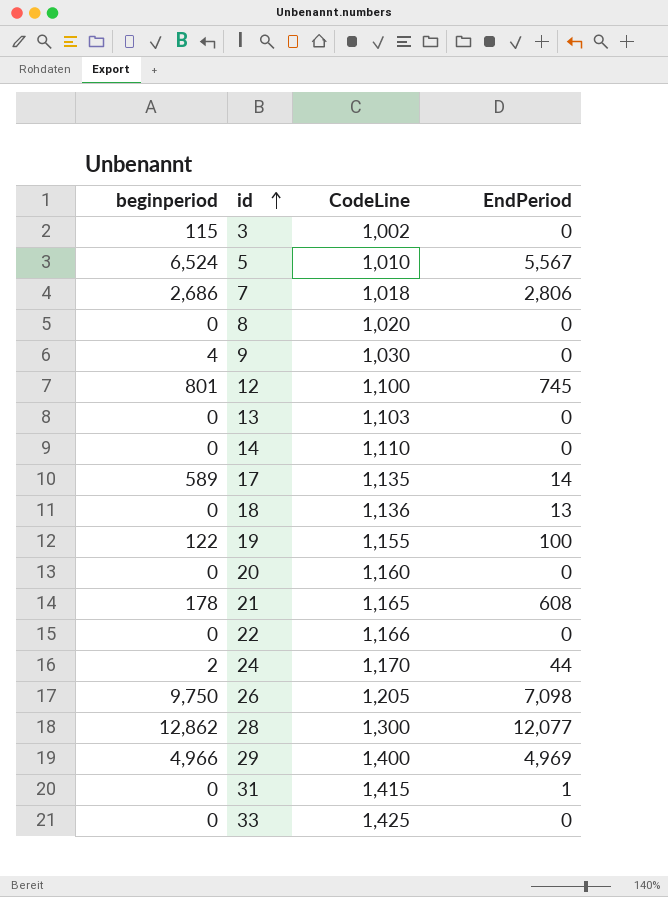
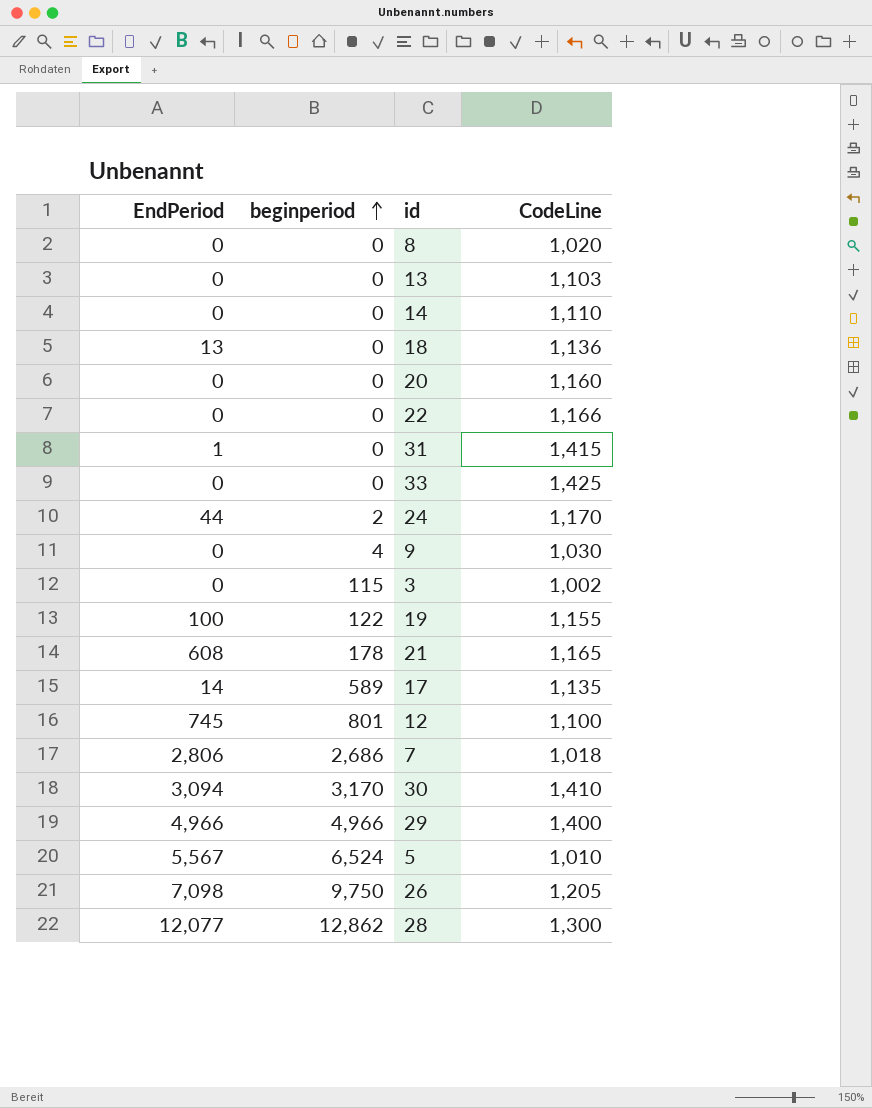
row order: id ascending -> beginperiod ascending
column EndPeriod | position: 4 -> 1
row 30: none -> 3,094 | 3,170 | 1,410
29 | EndPeriod: 4,969 -> 4,966

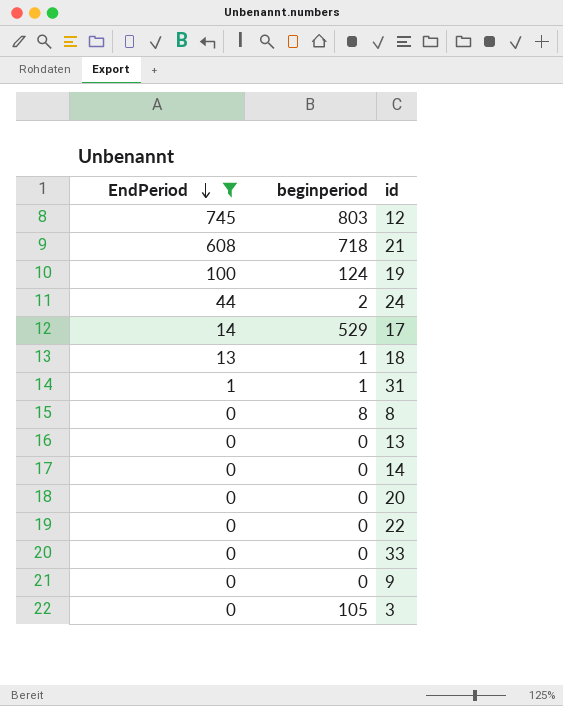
filter: none -> EndPeriod <= 745
row order: beginperiod ascending -> EndPeriod descending
column CodeLine | position: 4 -> none
12 | beginperiod: 801 -> 803
21 | beginperiod: 178 -> 718
19 | beginperiod: 122 -> 124
17 | beginperiod: 589 -> 529
18 | beginperiod: 0 -> 1
31 | beginperiod: 0 -> 1
8 | beginperiod: 0 -> 8
9 | beginperiod: 4 -> 0
3 | beginperiod: 115 -> 105

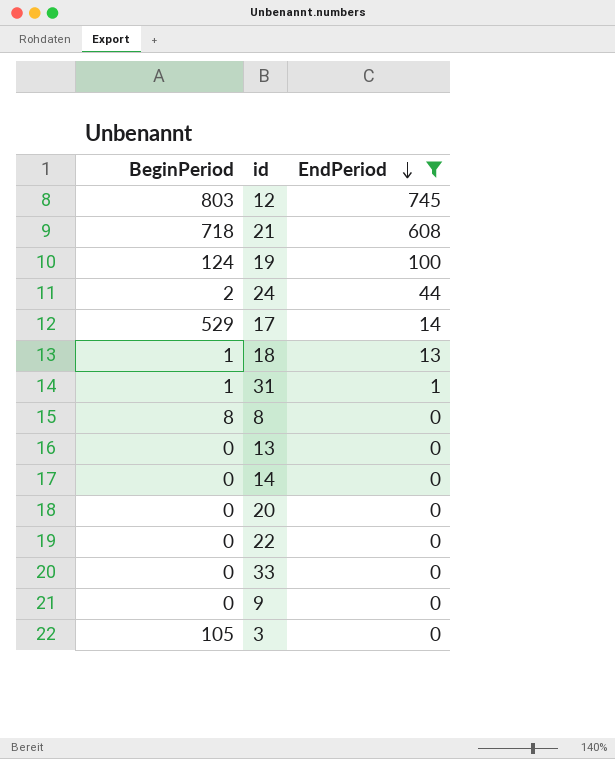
column name: beginperiod -> BeginPeriod
column EndPeriod | position: 1 -> 3

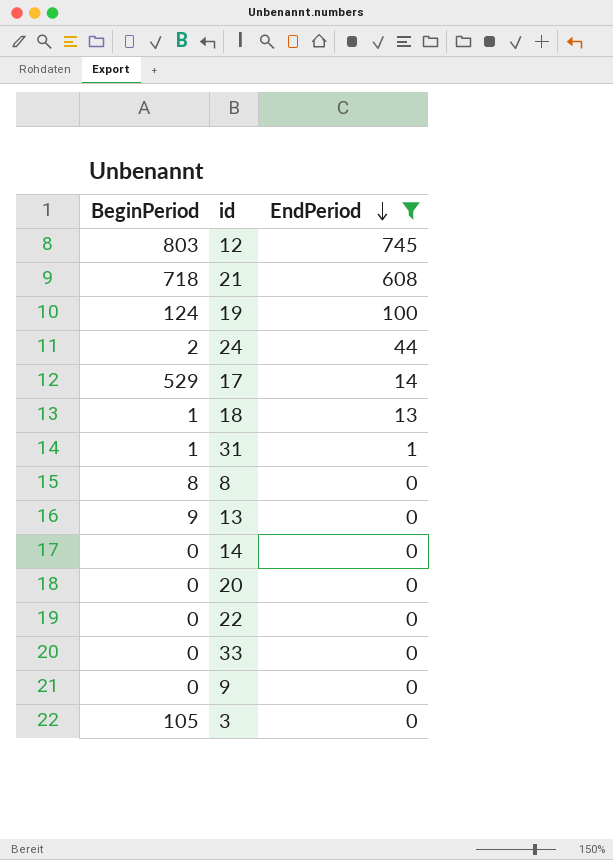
13 | BeginPeriod: 0 -> 9

